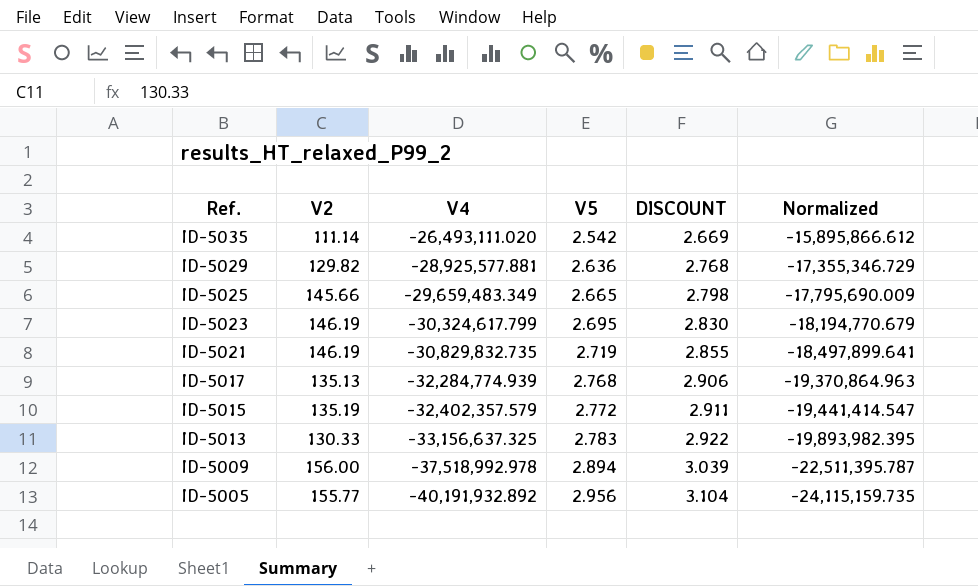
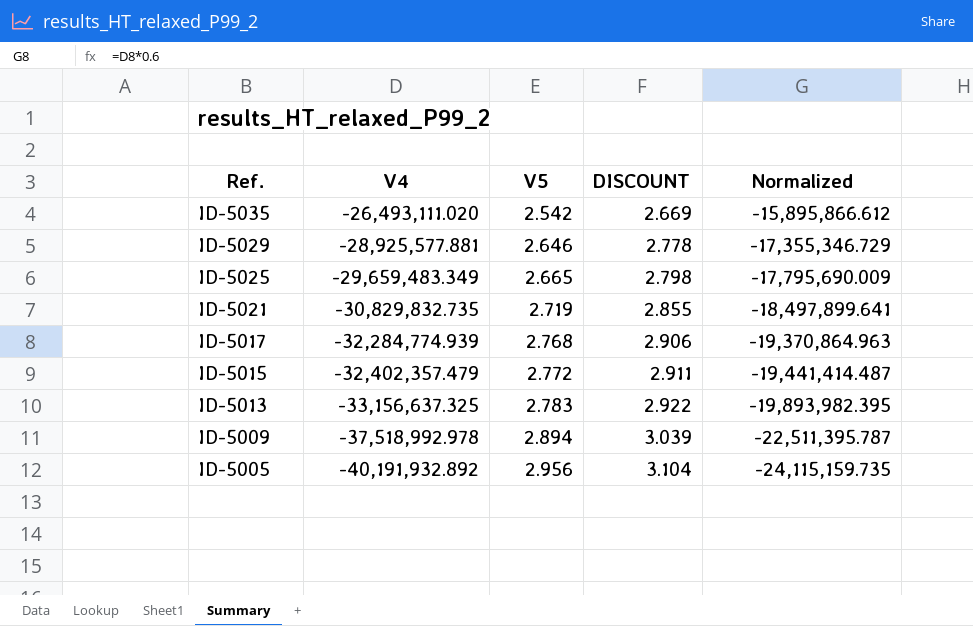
column V2 | position: 2 -> none
row ID-5023: 146.19 | -30,324,617.799 | 2.695 | 2.830 | -18,194,770.679 -> none
ID-5029 | V5: 2.636 -> 2.646
ID-5029 | DISCOUNT: 2.768 -> 2.778
ID-5015 | V4: -32,402,357.579 -> -32,402,357.479
ID-5015 | Normalized: -19,441,414.547 -> -19,441,414.487

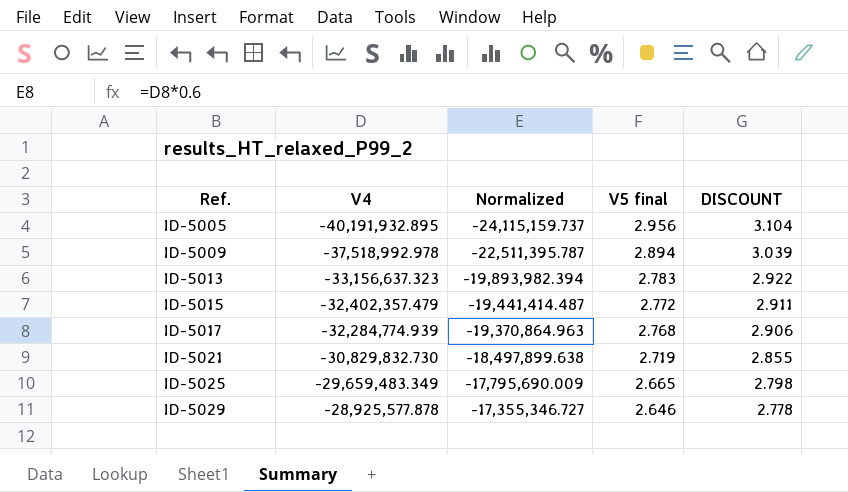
row order: Ref. descending -> Ref. ascending
column Normalized | position: 5 -> 3
column name: V5 -> V5 final
row ID-5035: -26,493,111.020 | 2.542 | 2.669 | -15,895,866.612 -> none
ID-5005 | V4: -40,191,932.892 -> -40,191,932.895
ID-5005 | Normalized: -24,115,159.735 -> -24,115,159.737
ID-5013 | V4: -33,156,637.325 -> -33,156,637.323
ID-5013 | Normalized: -19,893,982.395 -> -19,893,982.394
ID-5021 | V4: -30,829,832.735 -> -30,829,832.730
ID-5021 | Normalized: -18,497,899.641 -> -18,497,899.638
ID-5029 | V4: -28,925,577.881 -> -28,925,577.878
ID-5029 | Normalized: -17,355,346.729 -> -17,355,346.727

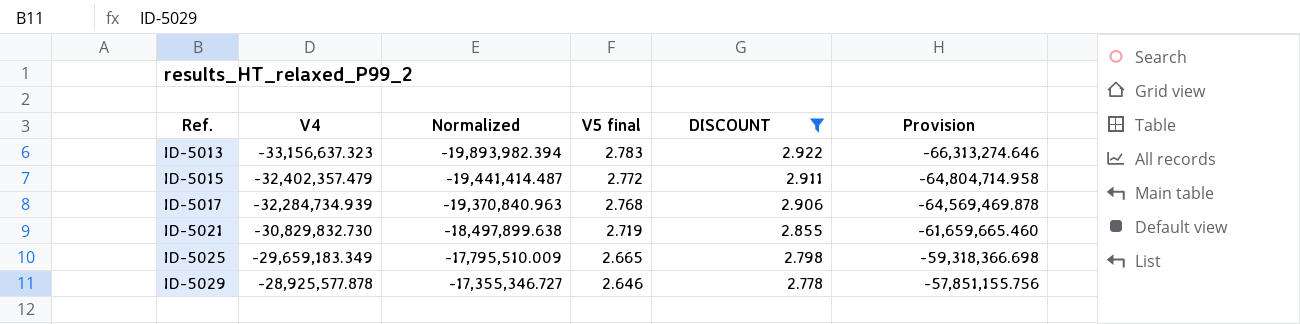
filter: none -> DISCOUNT <= 2.922
column Provision | formula: none -> [V4] * 2
ID-5017 | V4: -32,284,774.939 -> -32,284,734.939
ID-5017 | Normalized: -19,370,864.963 -> -19,370,840.963
ID-5025 | V4: -29,659,483.349 -> -29,659,183.349
ID-5025 | Normalized: -17,795,690.009 -> -17,795,510.009

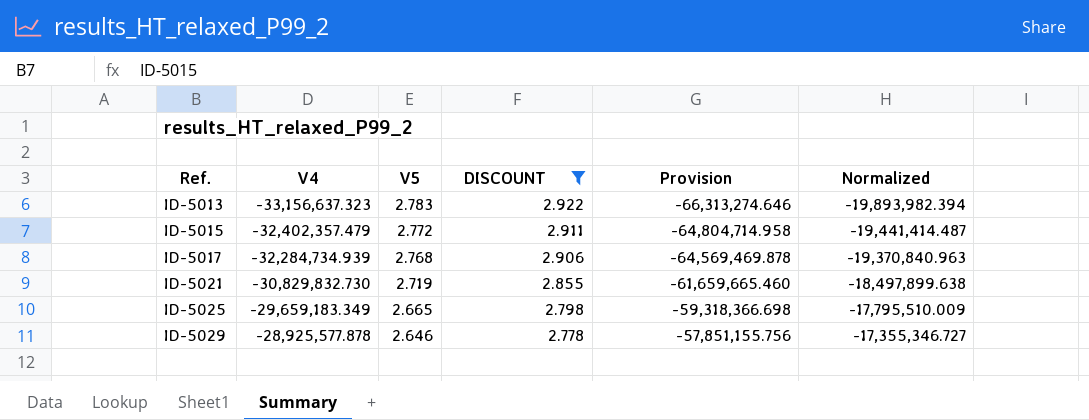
column name: V5 final -> V5
column Normalized | position: 3 -> 6

